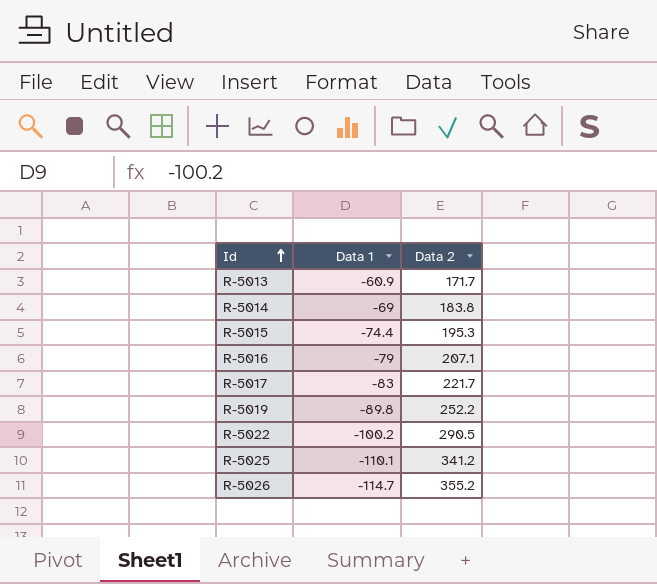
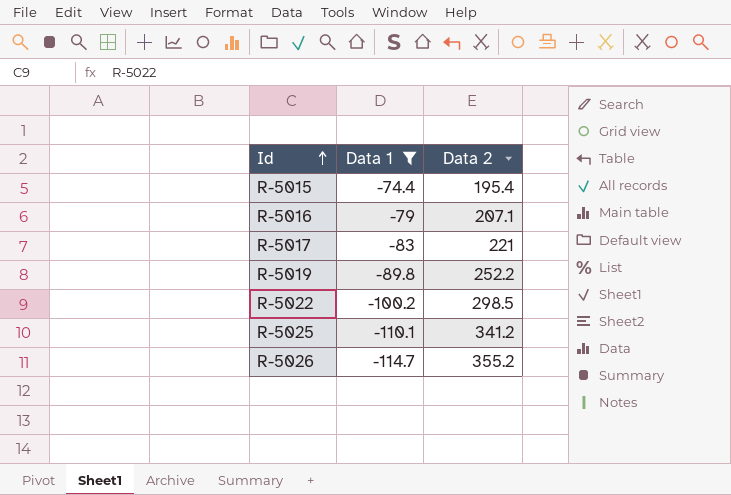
filter: none -> Data 1 <= -74.4
R-5015 | Data 2: 195.3 -> 195.4
R-5017 | Data 2: 221.7 -> 221
R-5022 | Data 2: 290.5 -> 298.5

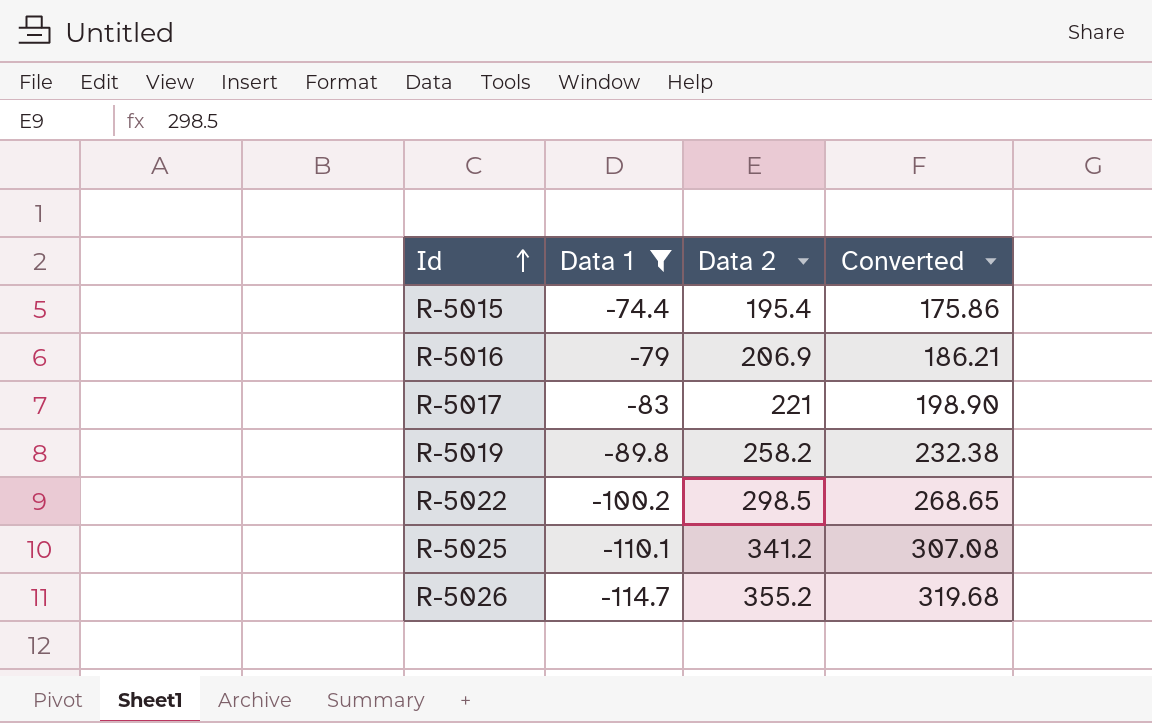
column Converted | formula: none -> [Data 2] * 0.9
R-5016 | Data 2: 207.1 -> 206.9
R-5019 | Data 2: 252.2 -> 258.2

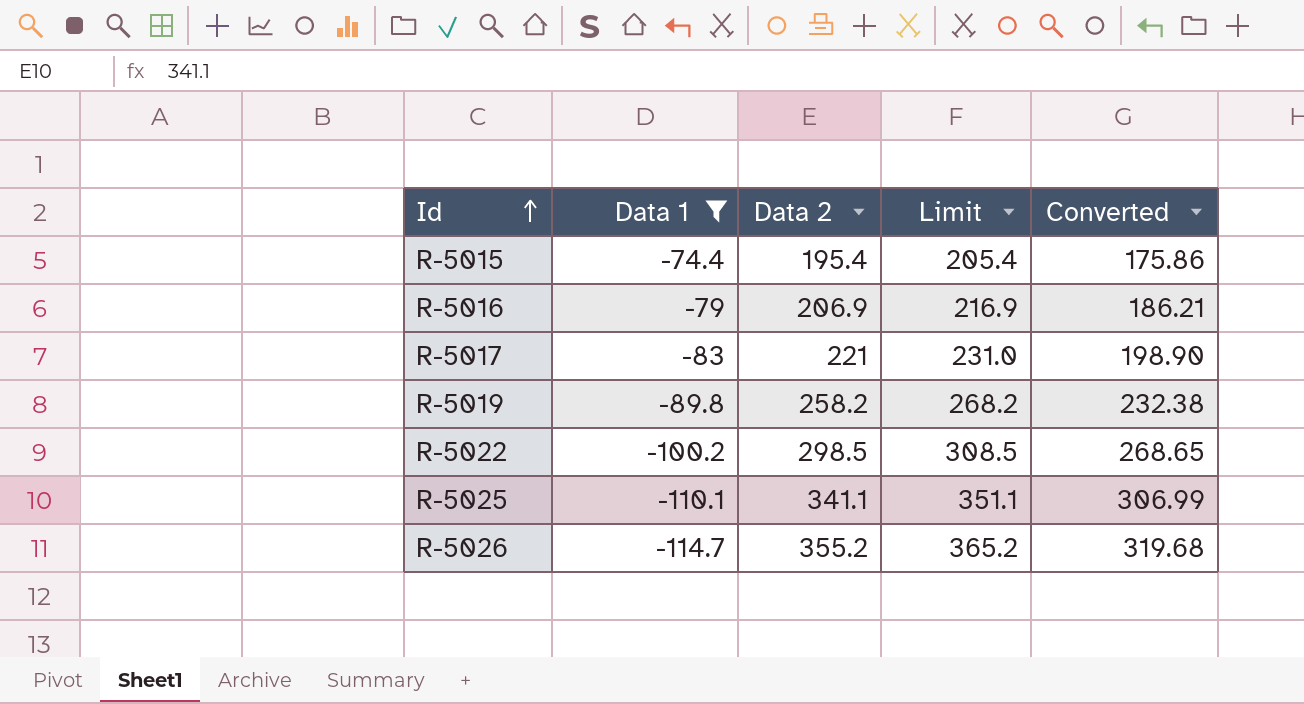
column Limit | formula: none -> [Data 2] + 10
R-5025 | Data 2: 341.2 -> 341.1
R-5025 | Converted: 307.08 -> 306.99

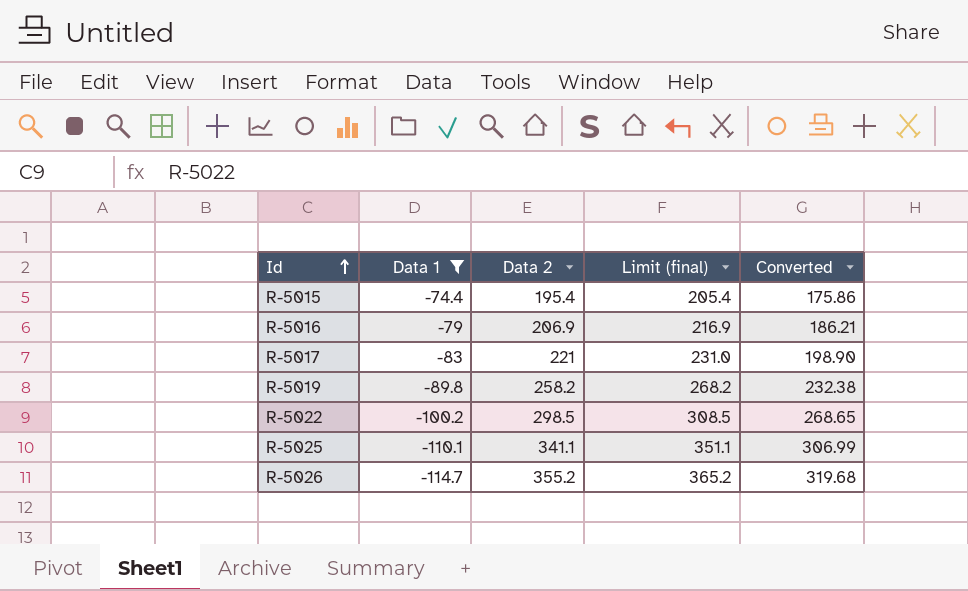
column name: Limit -> Limit (final)

